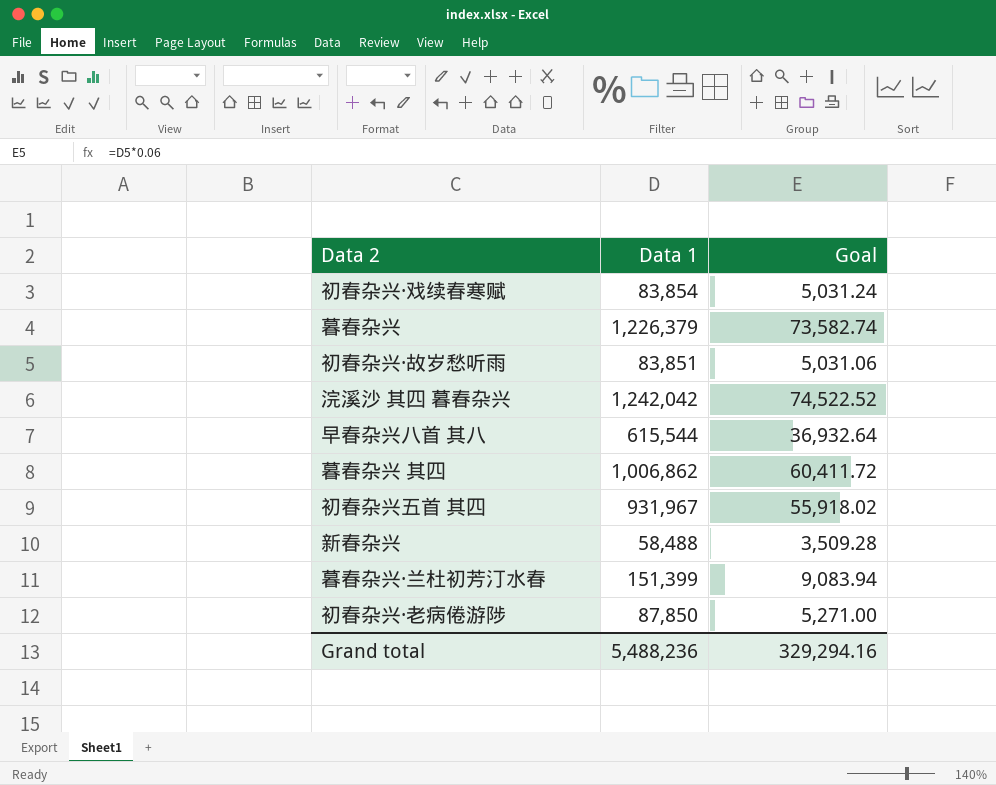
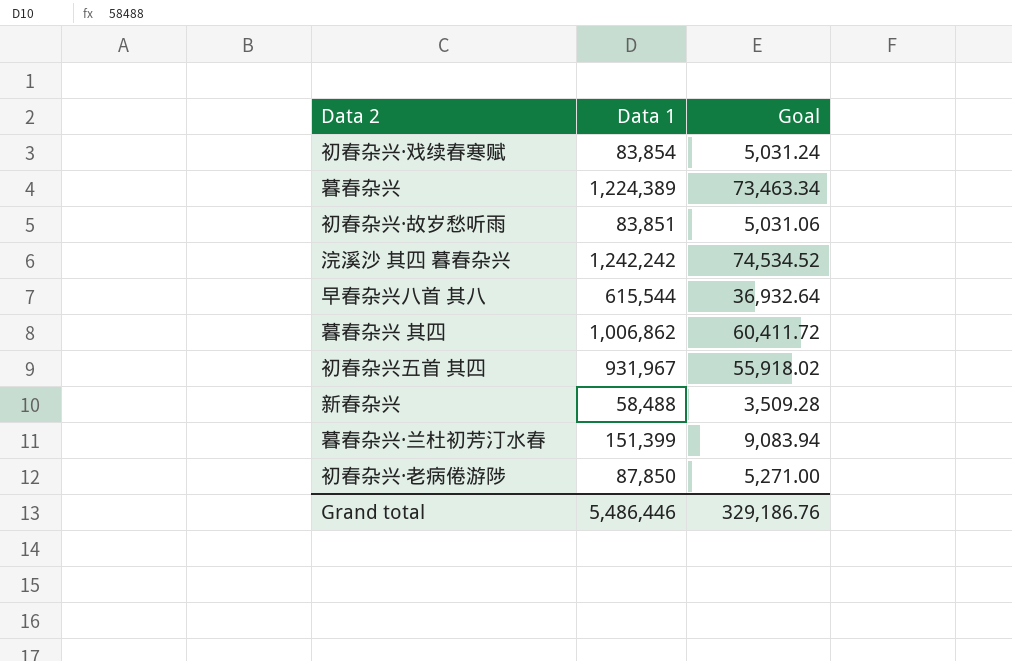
暮春杂兴 | Data 1: 1,226,379 -> 1,224,389
暮春杂兴 | Goal: 73,582.74 -> 73,463.34
浣溪沙 其四 暮春杂兴 | Data 1: 1,242,042 -> 1,242,242
浣溪沙 其四 暮春杂兴 | Goal: 74,522.52 -> 74,534.52
Grand total | Data 1: 5,488,236 -> 5,486,446
Grand total | Goal: 329,294.16 -> 329,186.76

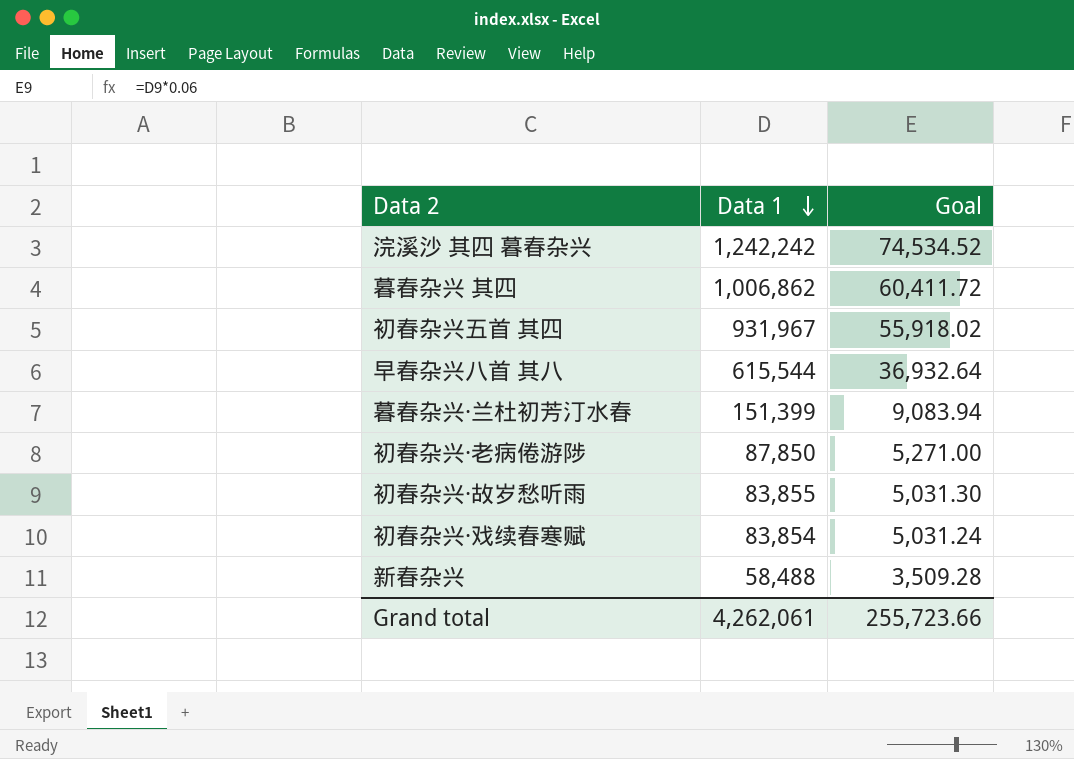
row order: none -> Data 1 descending
row 暮春杂兴: 1,224,389 | 73,463.34 -> none
初春杂兴·故岁愁听雨 | Data 1: 83,851 -> 83,855
初春杂兴·故岁愁听雨 | Goal: 5,031.06 -> 5,031.30
Grand total | Data 1: 5,486,446 -> 4,262,061
Grand total | Goal: 329,186.76 -> 255,723.66

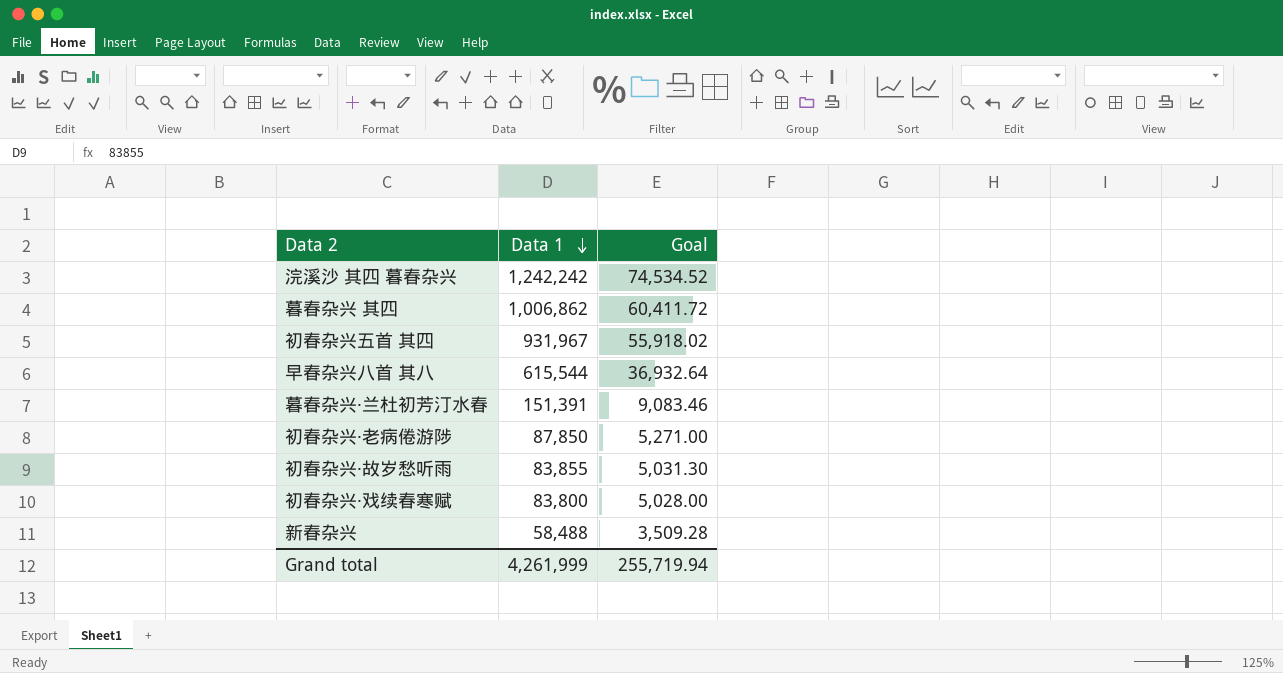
暮春杂兴·兰杜初芳汀水春 | Data 1: 151,399 -> 151,391
暮春杂兴·兰杜初芳汀水春 | Goal: 9,083.94 -> 9,083.46
初春杂兴·戏续春寒赋 | Data 1: 83,854 -> 83,800
初春杂兴·戏续春寒赋 | Goal: 5,031.24 -> 5,028.00
Grand total | Data 1: 4,262,061 -> 4,261,999
Grand total | Goal: 255,723.66 -> 255,719.94

